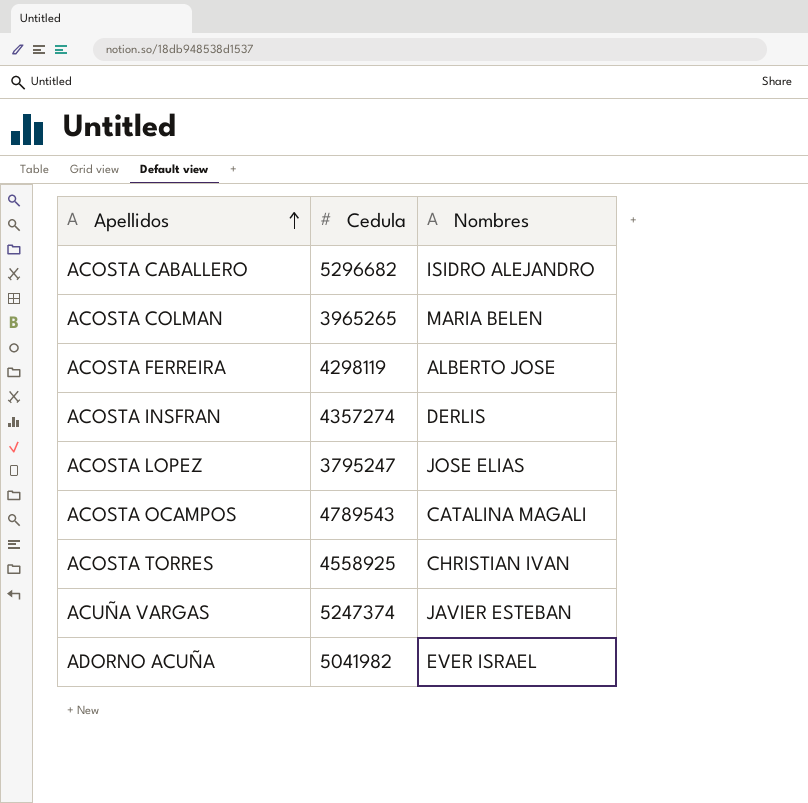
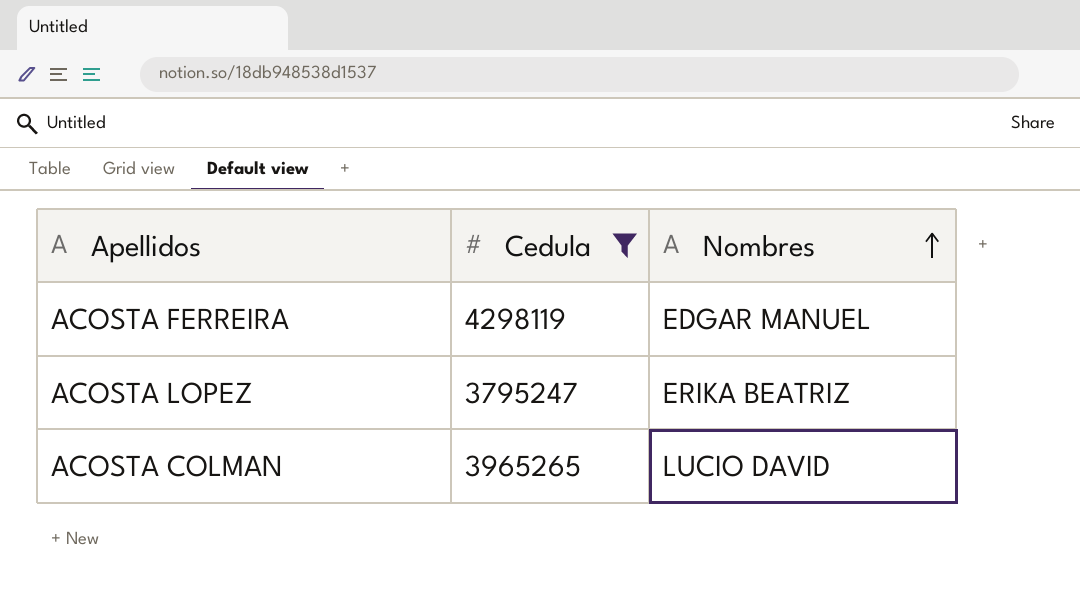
filter: none -> Cedula <= 4298119
row order: Apellidos ascending -> Nombres ascending
ACOSTA FERREIRA | Nombres: ALBERTO JOSE -> EDGAR MANUEL
ACOSTA LOPEZ | Nombres: JOSE ELIAS -> ERIKA BEATRIZ
ACOSTA COLMAN | Nombres: MARIA BELEN -> LUCIO DAVID

